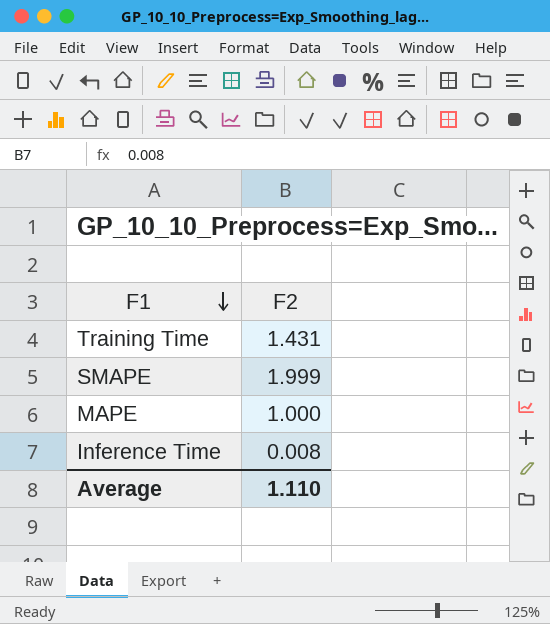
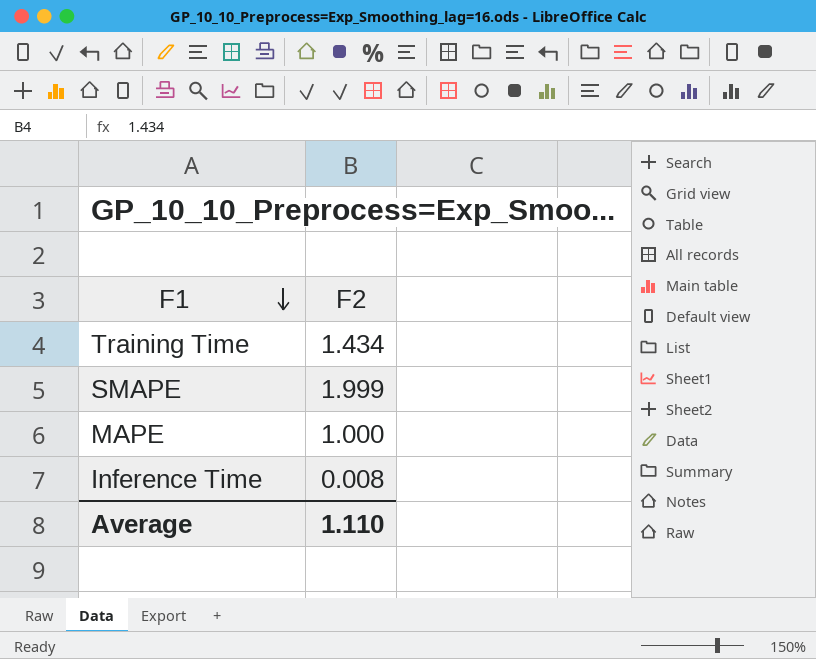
Training Time | F2: 1.431 -> 1.434

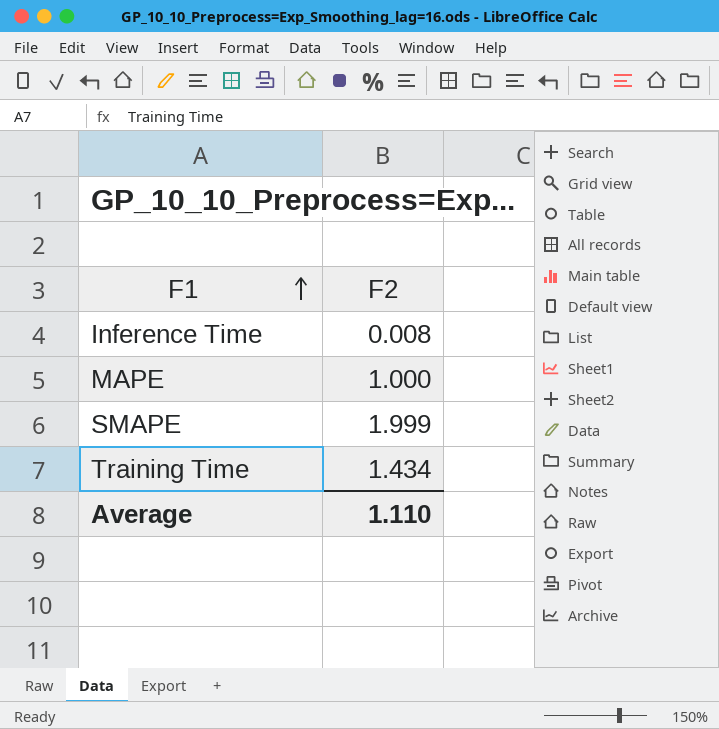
row order: F1 descending -> F1 ascending

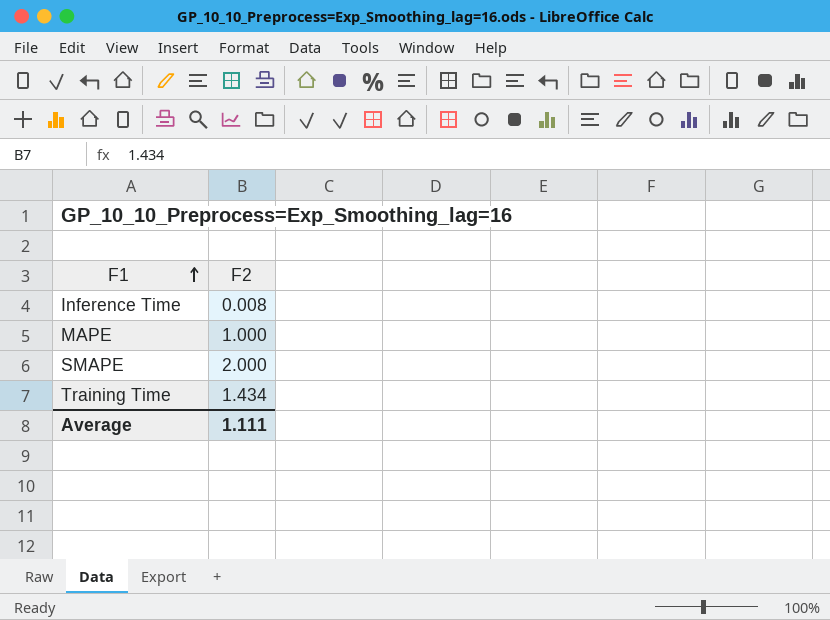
SMAPE | F2: 1.999 -> 2.000
Average | F2: 1.110 -> 1.111

